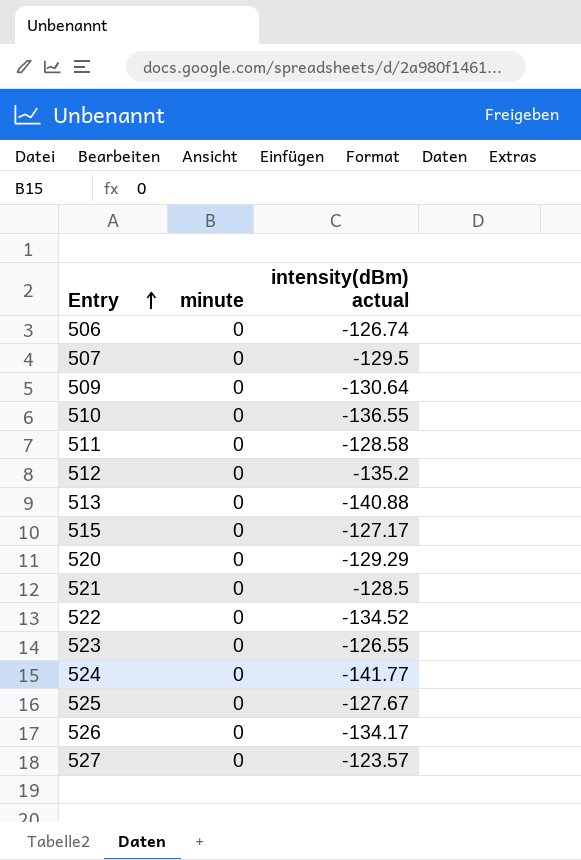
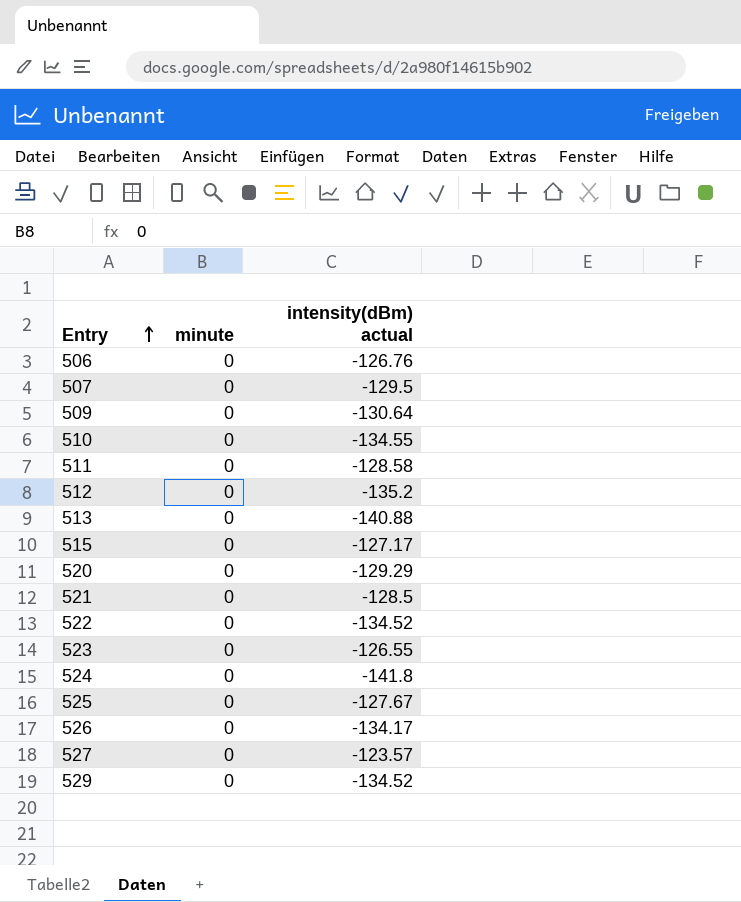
506 | intensity(dBm) actual: -126.74 -> -126.76
510 | intensity(dBm) actual: -136.55 -> -134.55
524 | intensity(dBm) actual: -141.77 -> -141.8
row 529: none -> 0 | -134.52

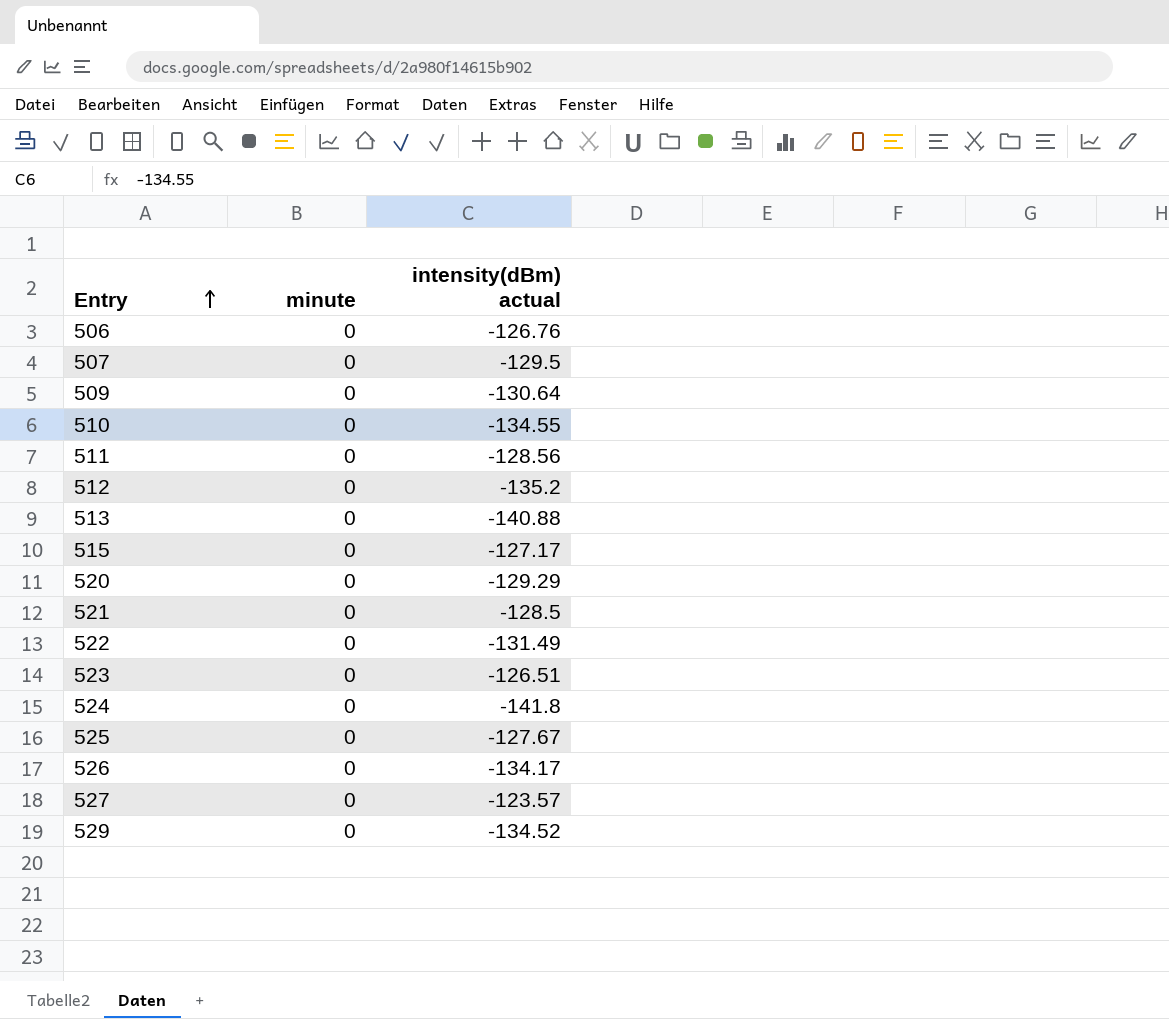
511 | intensity(dBm) actual: -128.58 -> -128.56
522 | intensity(dBm) actual: -134.52 -> -131.49
523 | intensity(dBm) actual: -126.55 -> -126.51

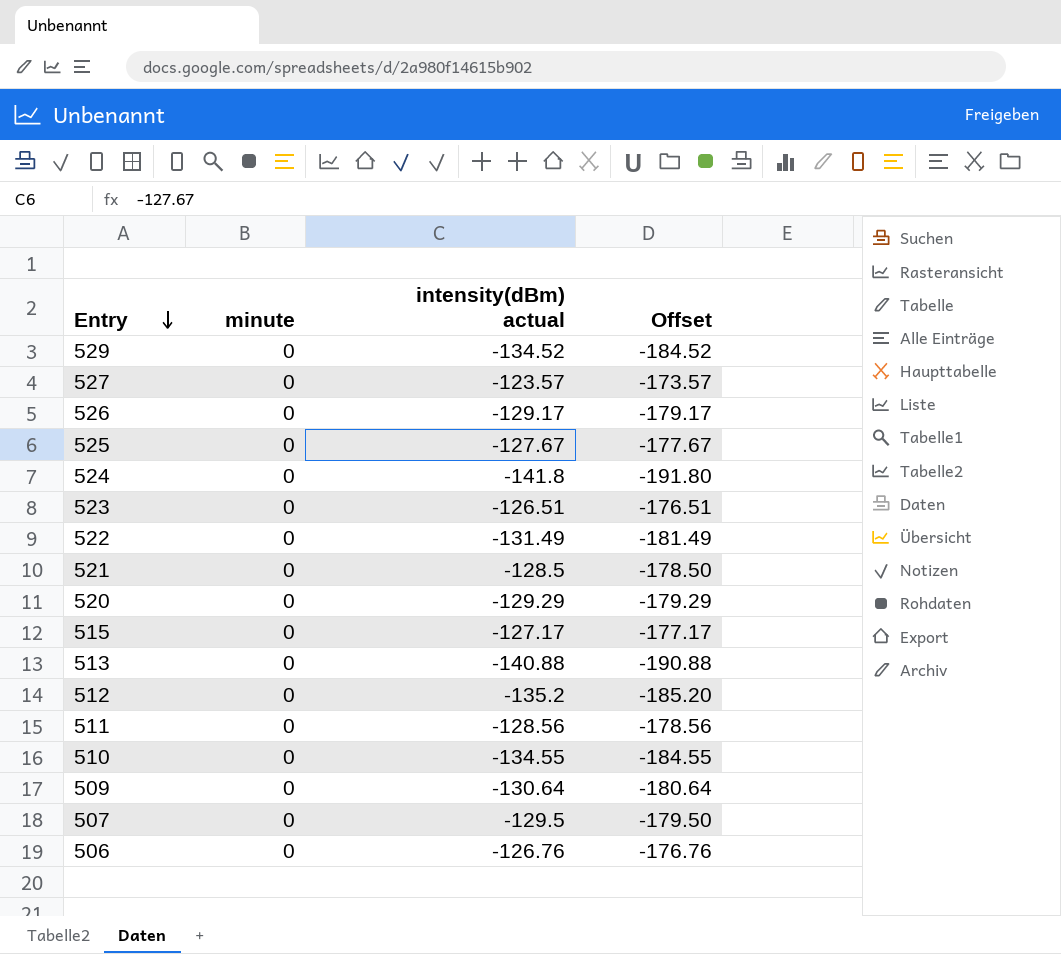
row order: Entry ascending -> Entry descending
column Offset | formula: none -> [intensity(dBm) actual] - 50
526 | intensity(dBm) actual: -134.17 -> -129.17

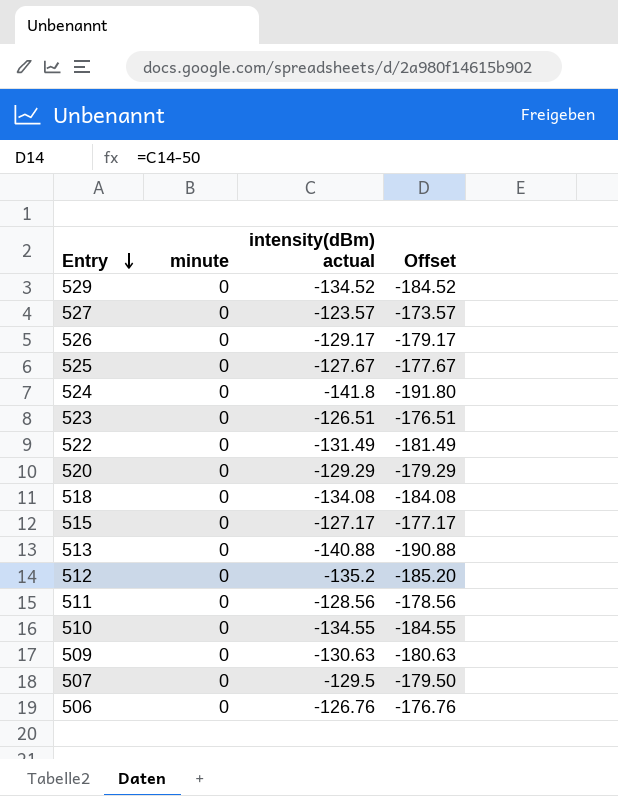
row 521: 0 | -128.5 | -178.50 -> none
row 518: none -> 0 | -134.08 | -184.08
509 | intensity(dBm) actual: -130.64 -> -130.63
509 | Offset: -180.64 -> -180.63

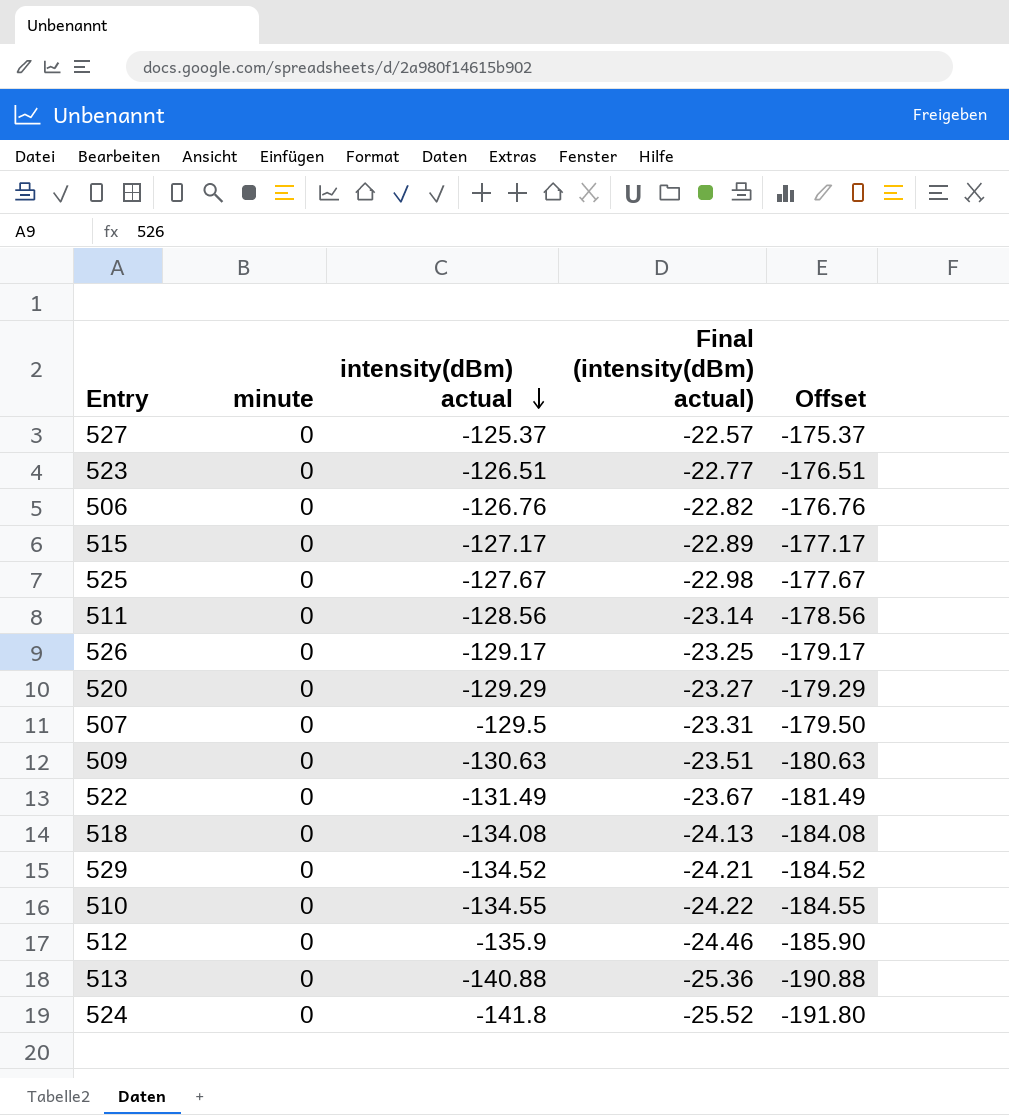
row order: Entry descending -> intensity(dBm) actual descending
column Final (intensity(dBm) actual) | formula: none -> [intensity(dBm) actual] * 0.18
527 | intensity(dBm) actual: -123.57 -> -125.37
527 | Offset: -173.57 -> -175.37
512 | intensity(dBm) actual: -135.2 -> -135.9
512 | Offset: -185.20 -> -185.90

